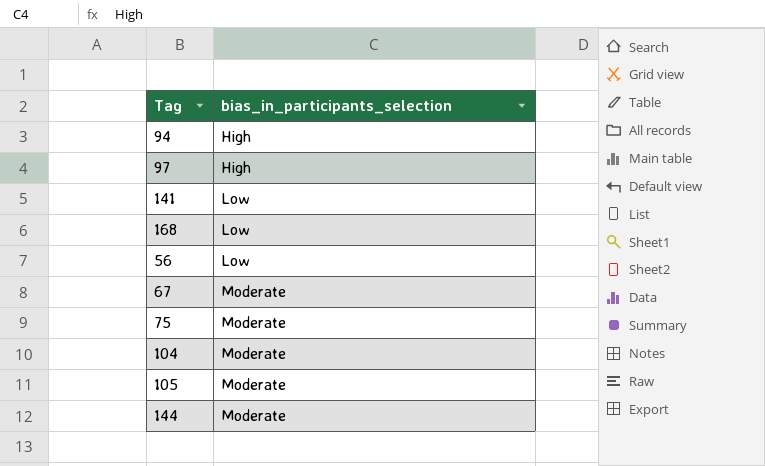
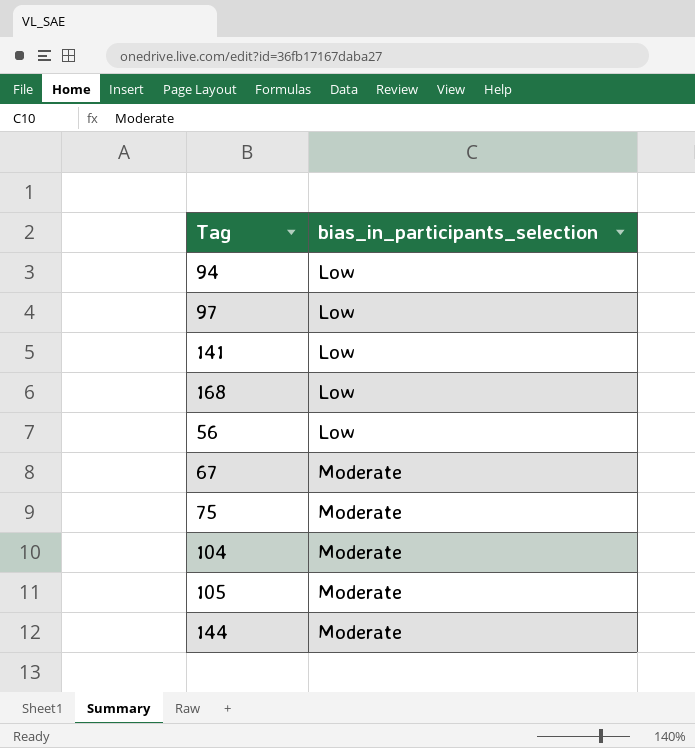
94 | bias_in_participants_selection: High -> Low
97 | bias_in_participants_selection: High -> Low

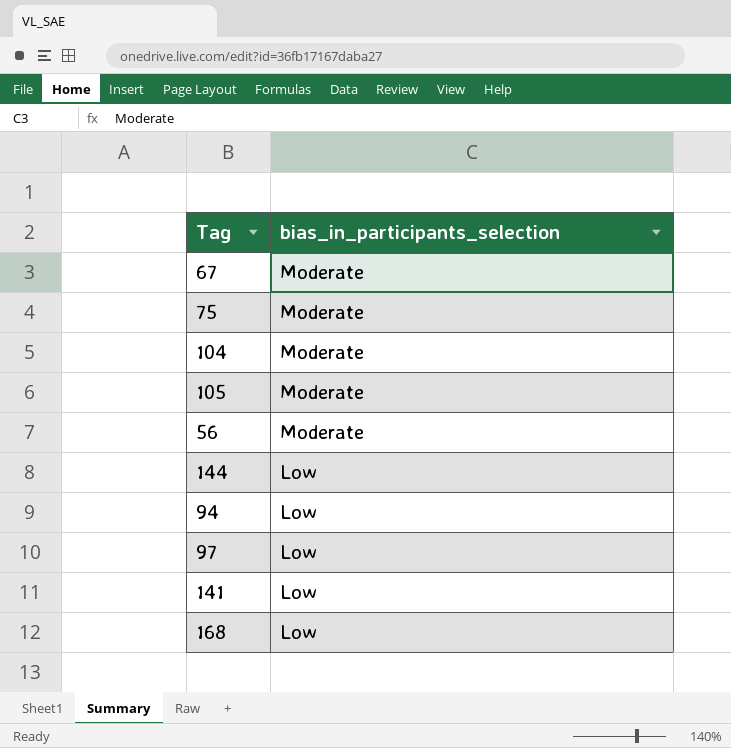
row order: bias_in_participants_selection ascending -> bias_in_participants_selection descending
56 | bias_in_participants_selection: Low -> Moderate
144 | bias_in_participants_selection: Moderate -> Low

